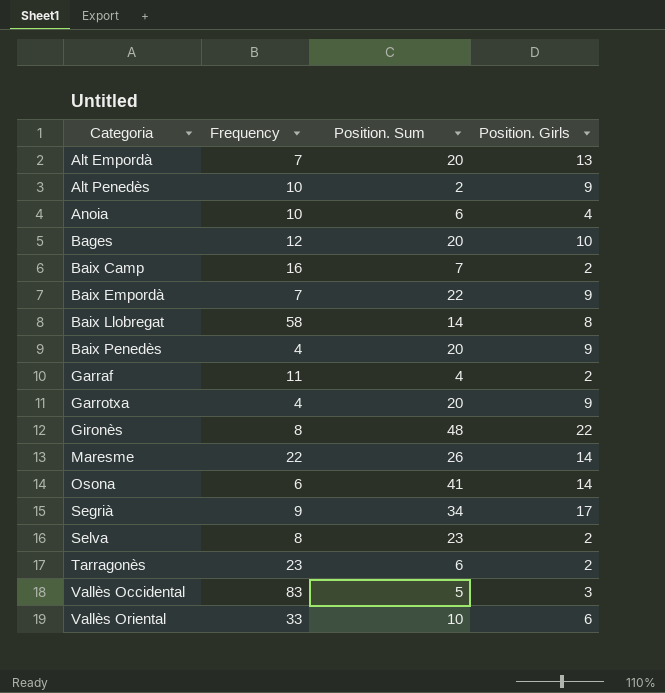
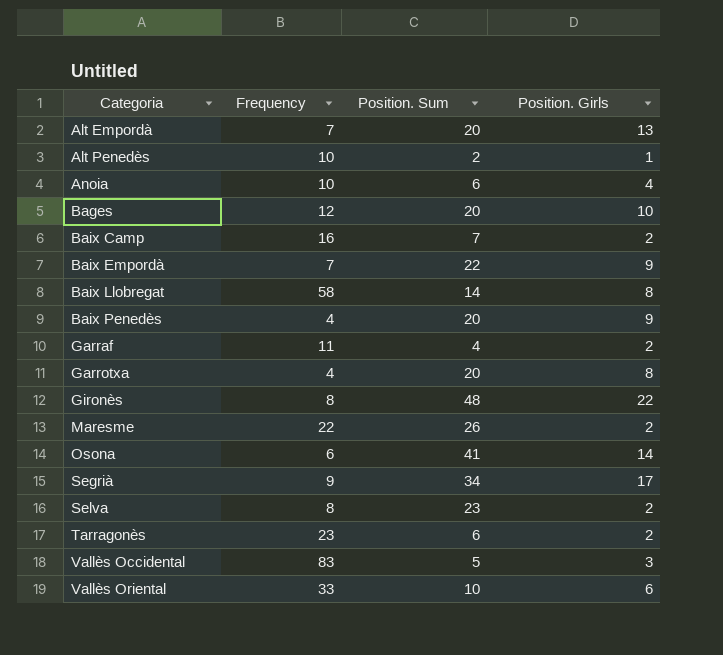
Alt Penedès | Position. Girls: 9 -> 1
Garrotxa | Position. Girls: 9 -> 8
Maresme | Position. Girls: 14 -> 2

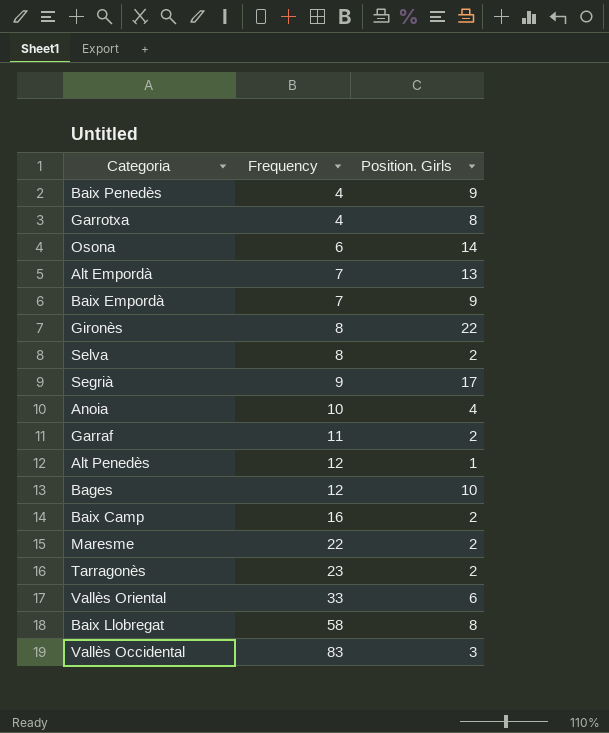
row order: Categoria ascending -> Frequency ascending
column Position. Sum | position: 3 -> none
Alt Penedès | Frequency: 10 -> 12

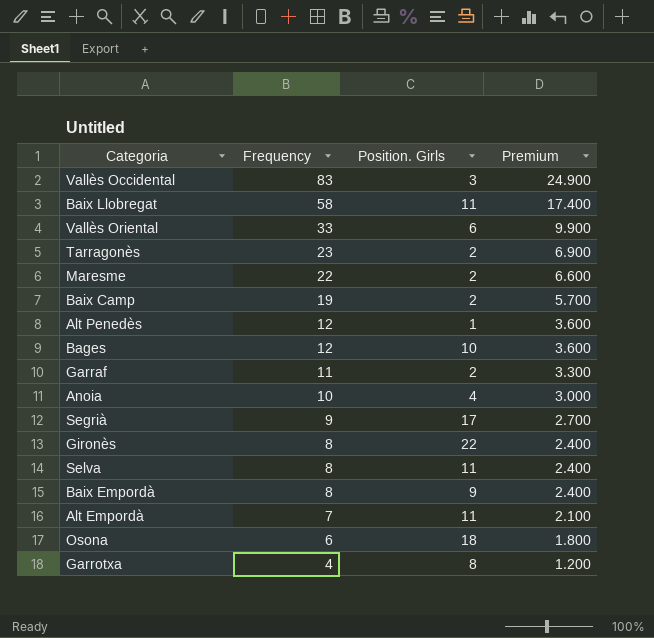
row order: Frequency ascending -> Frequency descending
column Premium | formula: none -> [Frequency] * 0.3
row Baix Penedès: 4 | 9 -> none
Baix Llobregat | Position. Girls: 8 -> 11
Baix Camp | Frequency: 16 -> 19
Selva | Position. Girls: 2 -> 11
Baix Empordà | Frequency: 7 -> 8
Alt Empordà | Position. Girls: 13 -> 11
Osona | Position. Girls: 14 -> 18

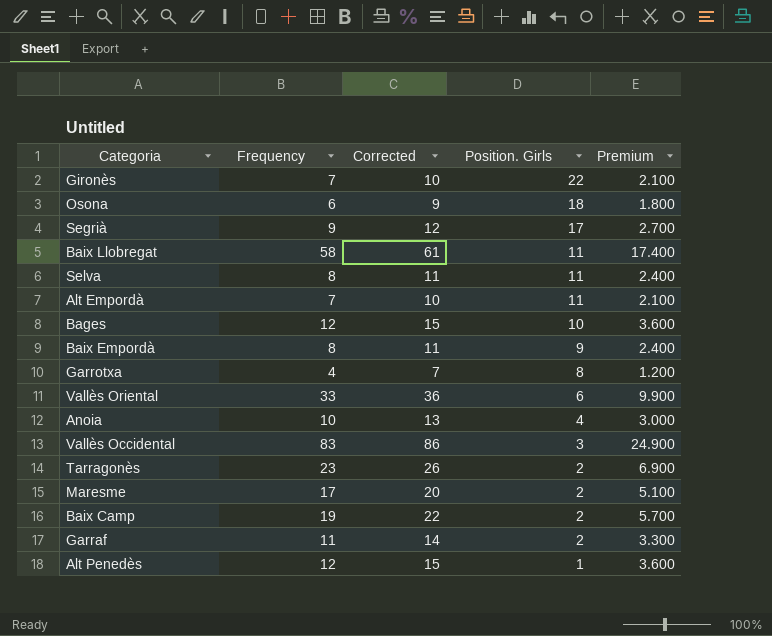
row order: Frequency descending -> Position. Girls descending
column Corrected | formula: none -> [Frequency] + 3
Gironès | Frequency: 8 -> 7
Gironès | Premium: 2.400 -> 2.100
Maresme | Frequency: 22 -> 17
Maresme | Premium: 6.600 -> 5.100

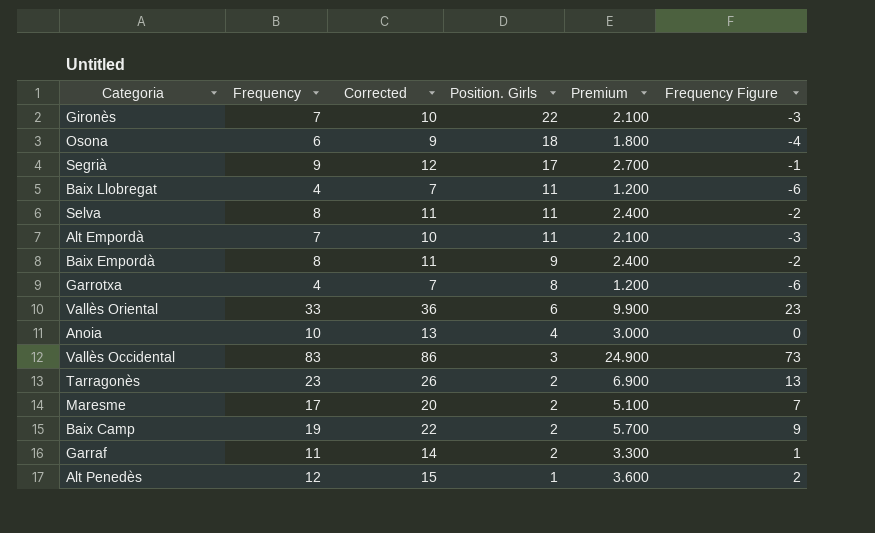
column Frequency Figure | formula: none -> [Frequency] - 10
row Bages: 12 | 15 | 10 | 3.600 -> none
Baix Llobregat | Frequency: 58 -> 4
Baix Llobregat | Corrected: 61 -> 7
Baix Llobregat | Premium: 17.400 -> 1.200

